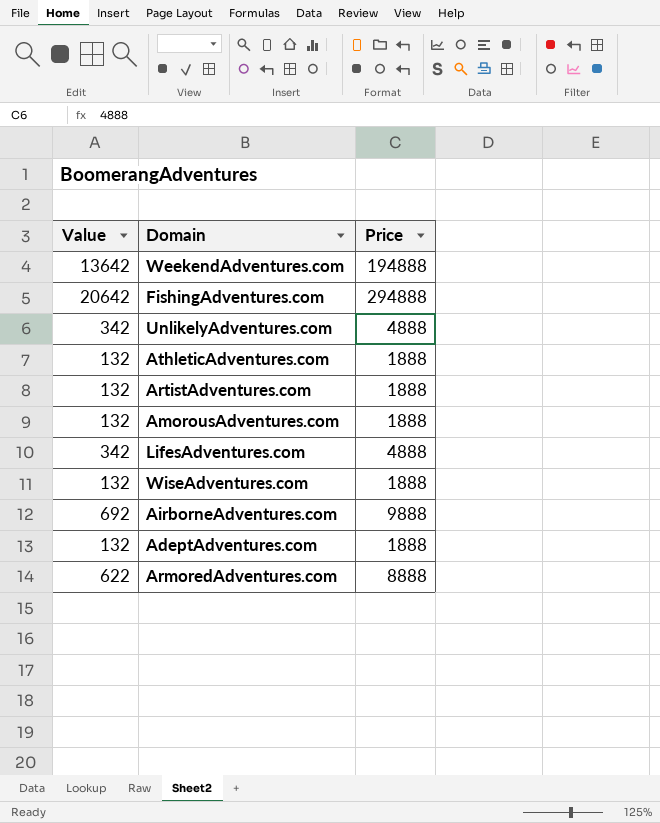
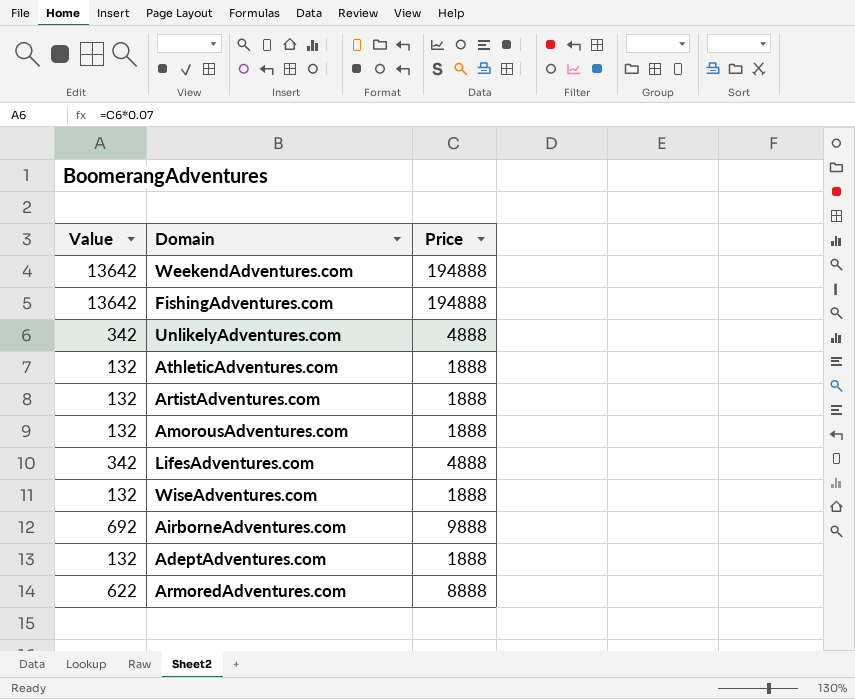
FishingAdventures.com | Value: 20642 -> 13642
FishingAdventures.com | Price: 294888 -> 194888

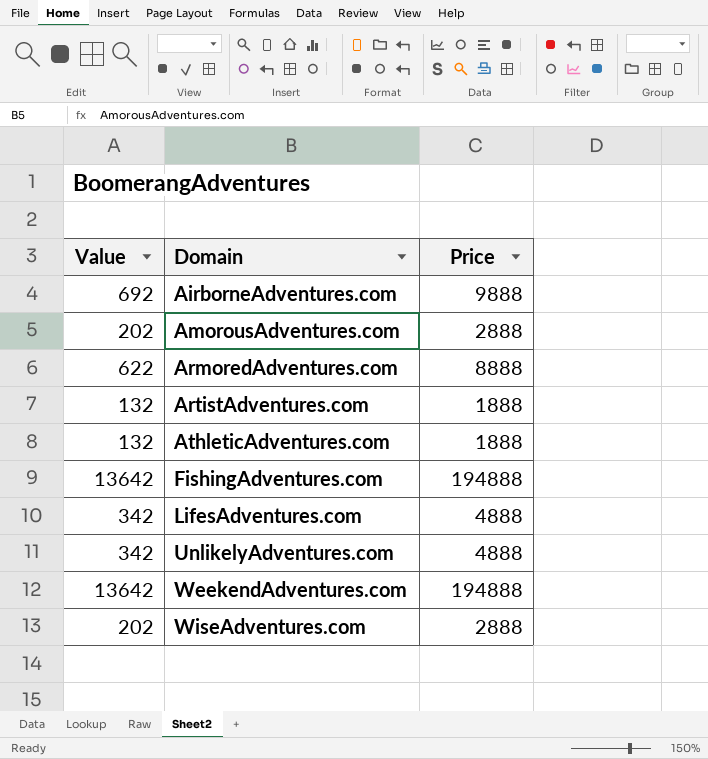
row order: none -> Domain ascending
row AdeptAdventures.com: 132 | 1888 -> none
AmorousAdventures.com | Value: 132 -> 202
AmorousAdventures.com | Price: 1888 -> 2888
WiseAdventures.com | Value: 132 -> 202
WiseAdventures.com | Price: 1888 -> 2888

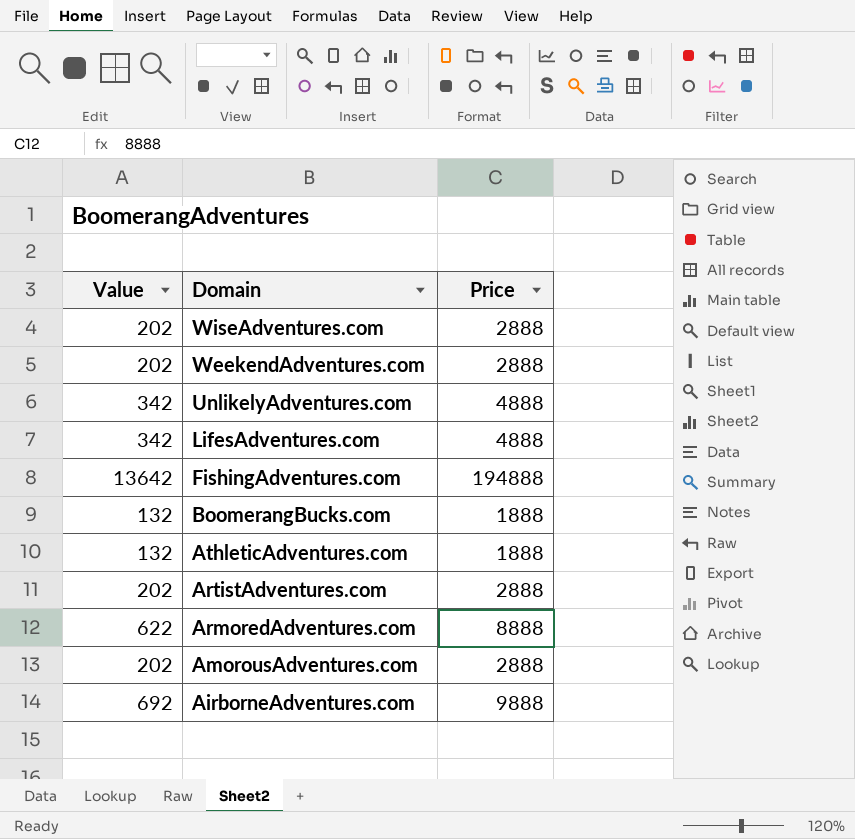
row order: Domain ascending -> Domain descending
WeekendAdventures.com | Value: 13642 -> 202
WeekendAdventures.com | Price: 194888 -> 2888
row BoomerangBucks.com: none -> 132 | 1888
ArtistAdventures.com | Value: 132 -> 202
ArtistAdventures.com | Price: 1888 -> 2888

